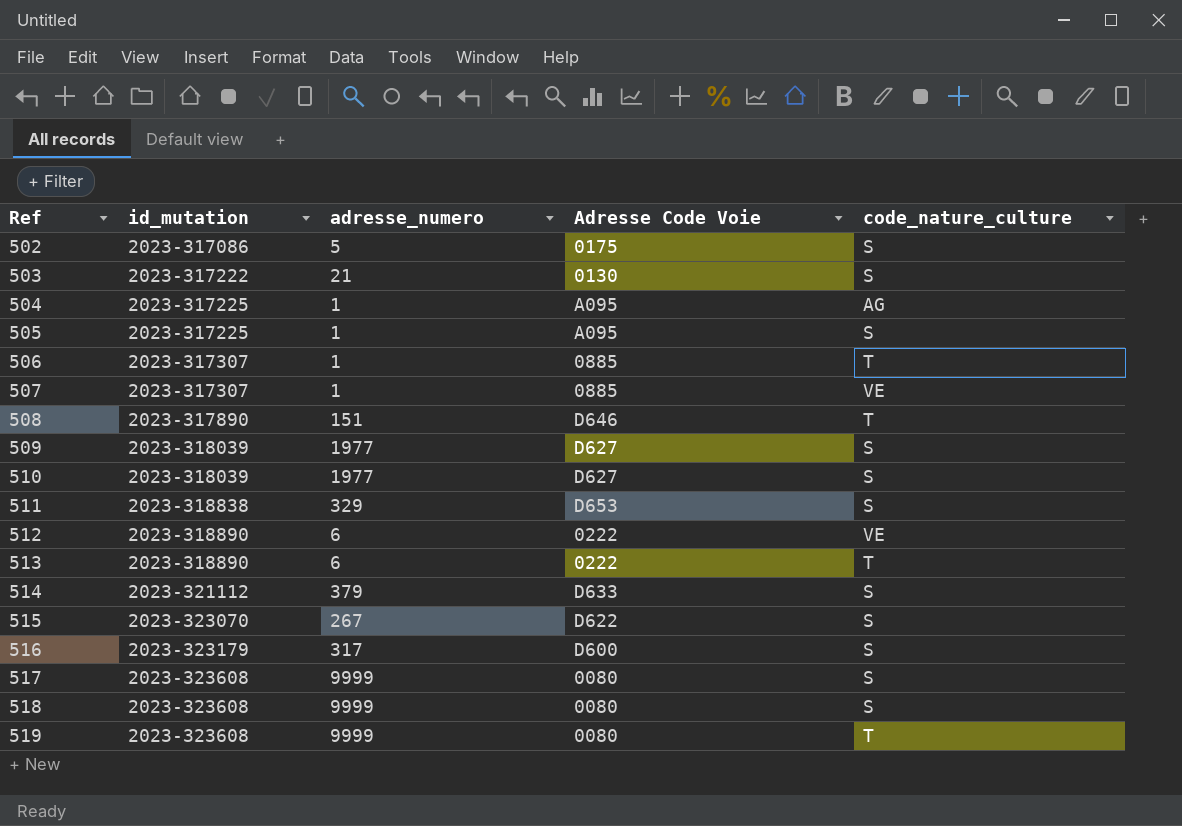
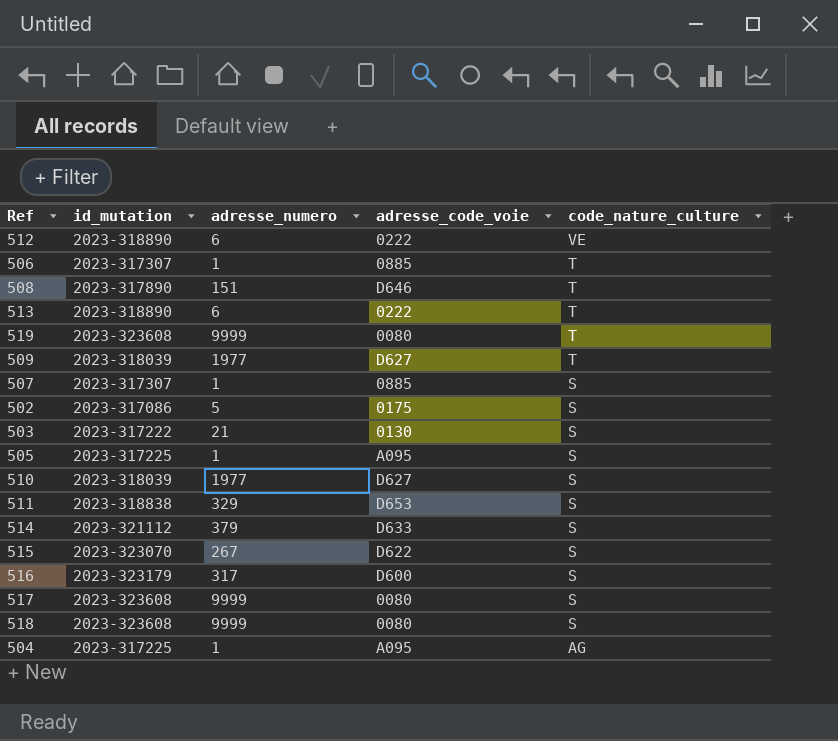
row order: Ref ascending -> code_nature_culture descending
column name: Adresse Code Voie -> adresse_code_voie
509 | code_nature_culture: S -> T
507 | code_nature_culture: VE -> S

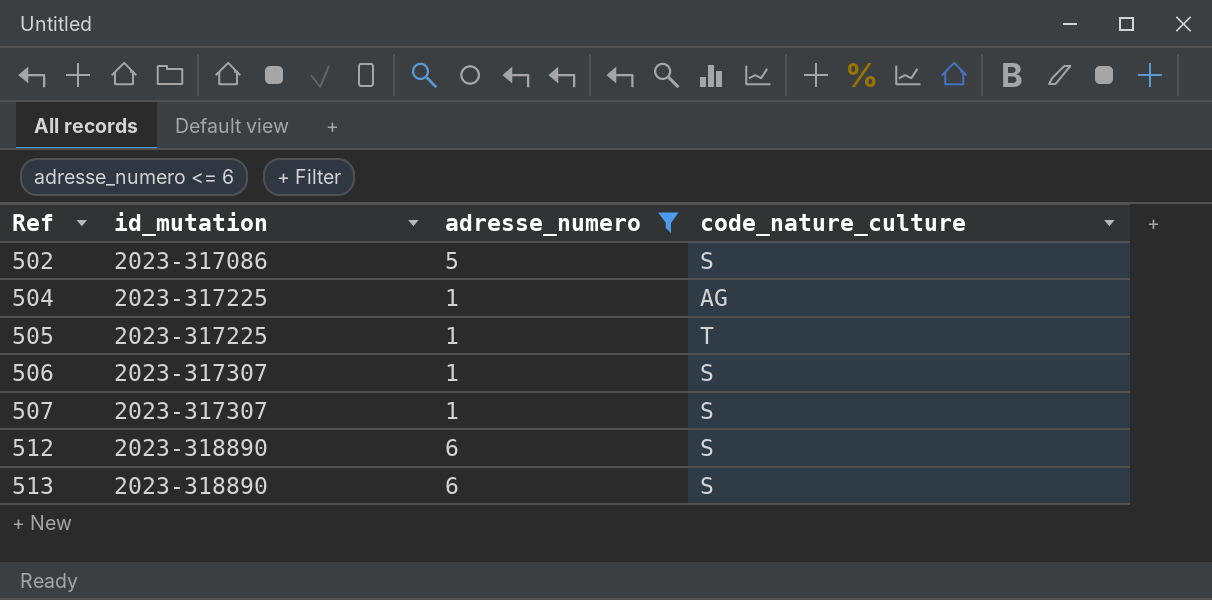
filter: none -> adresse_numero <= 6
row order: code_nature_culture descending -> Ref ascending
column adresse_code_voie | position: 4 -> none
505 | code_nature_culture: S -> T
506 | code_nature_culture: T -> S
512 | code_nature_culture: VE -> S
513 | code_nature_culture: T -> S

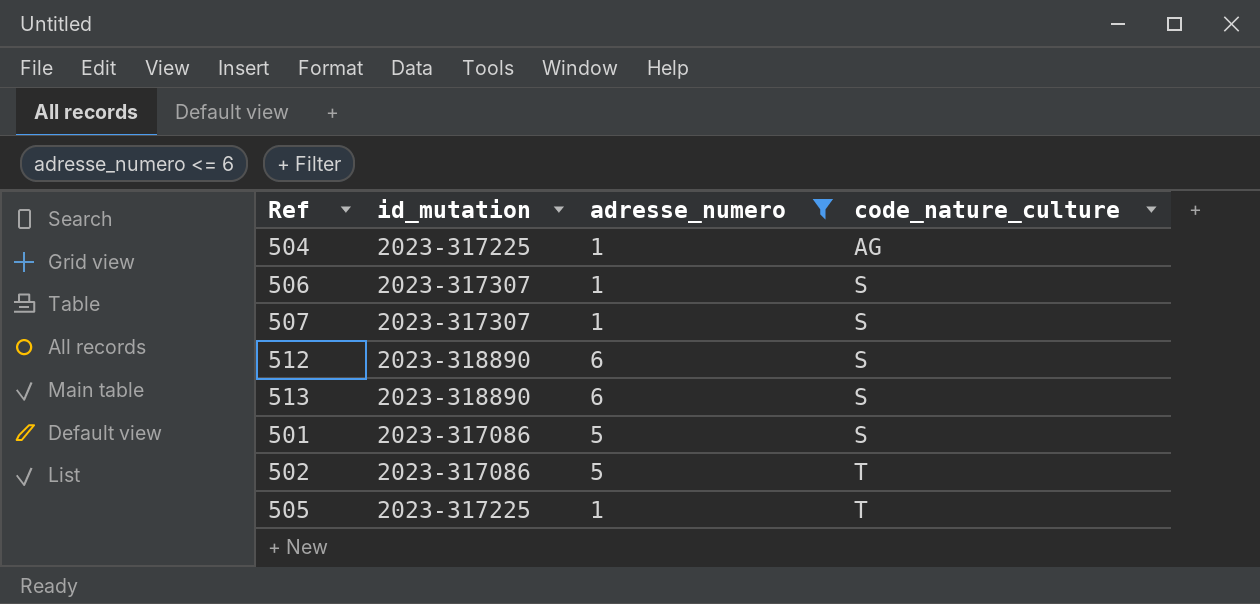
row order: Ref ascending -> code_nature_culture ascending
row 501: none -> 2023-317086 | 5 | S
502 | code_nature_culture: S -> T

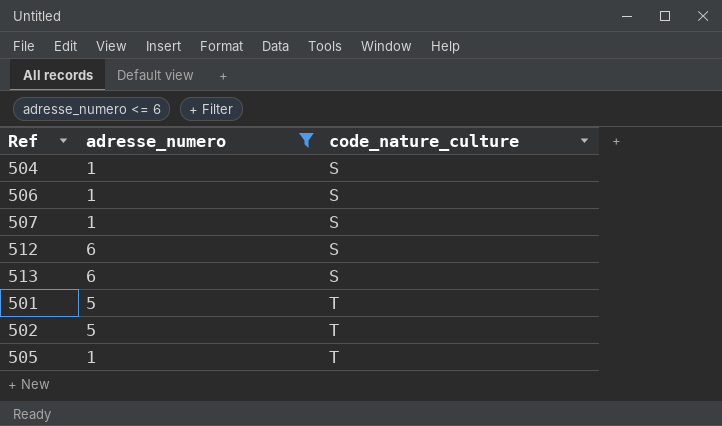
column id_mutation | position: 2 -> none
504 | code_nature_culture: AG -> S
501 | code_nature_culture: S -> T

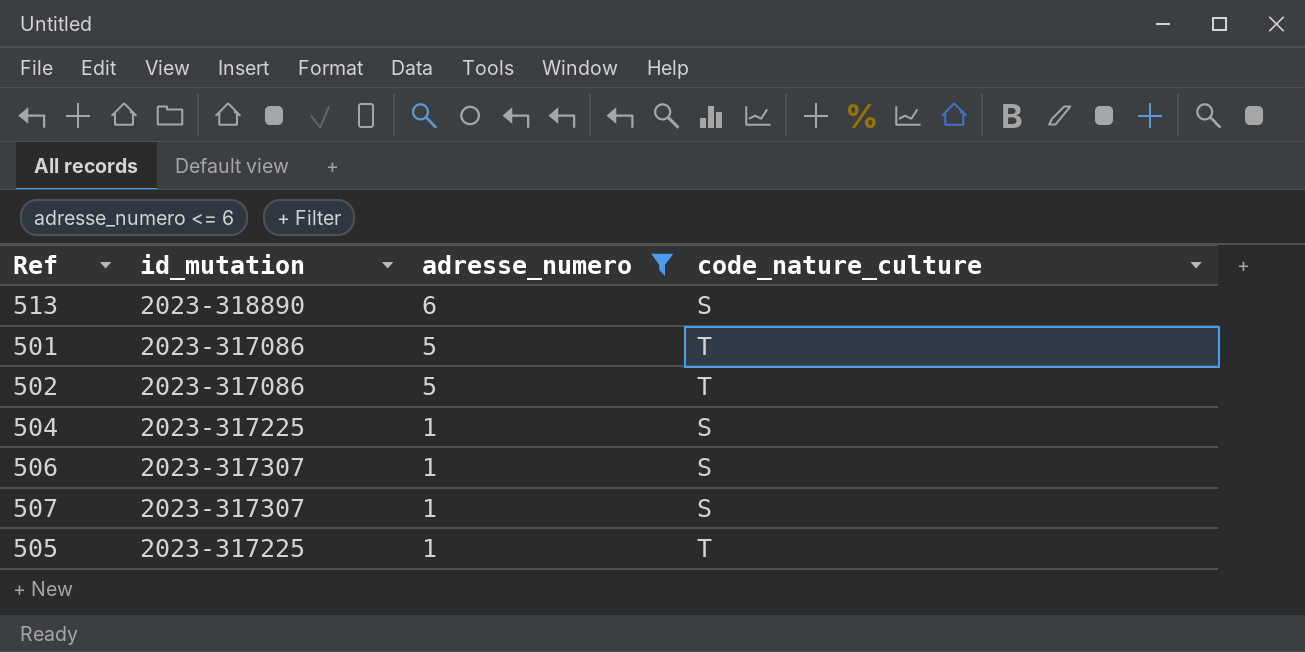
row order: code_nature_culture ascending -> adresse_numero descending
column id_mutation | position: none -> 2
row 512: 6 | S -> none

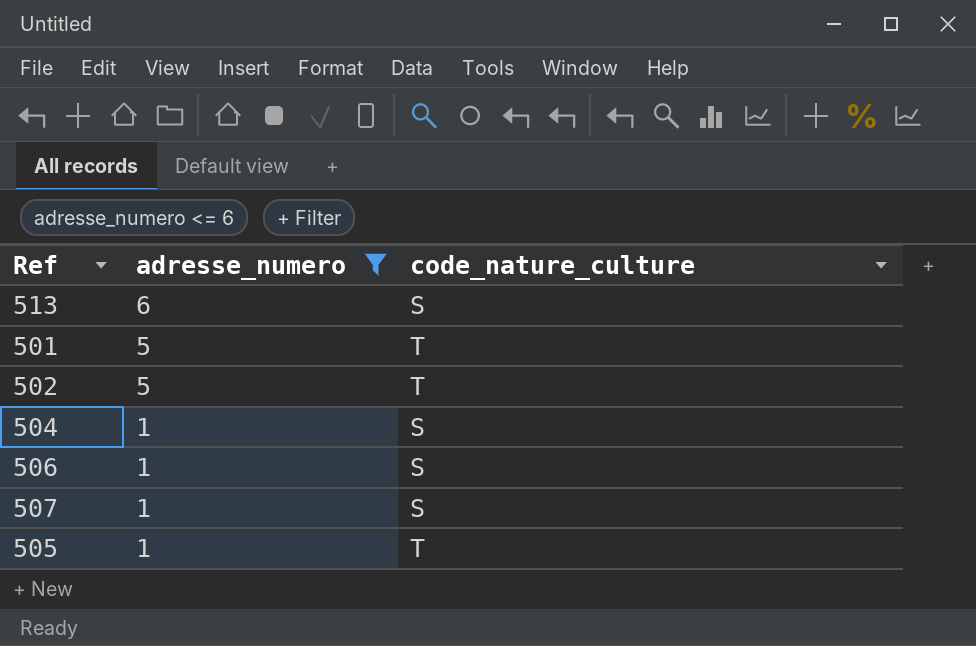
column id_mutation | position: 2 -> none

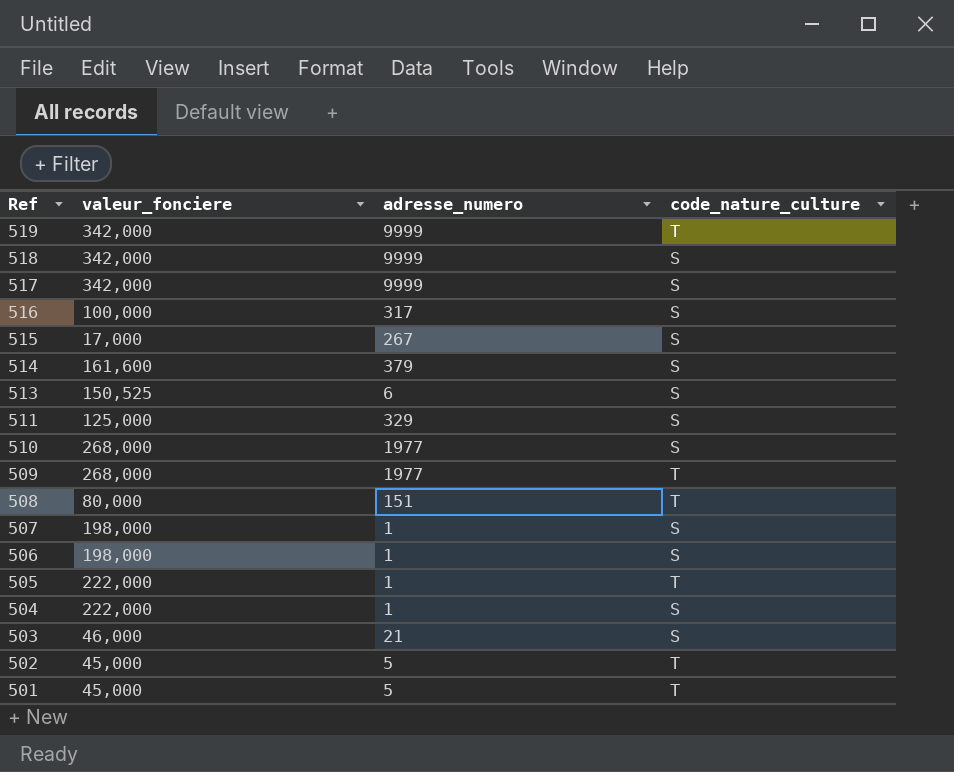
filter: adresse_numero <= 6 -> none
row order: adresse_numero descending -> Ref descending
column valeur_fonciere | position: none -> 2

